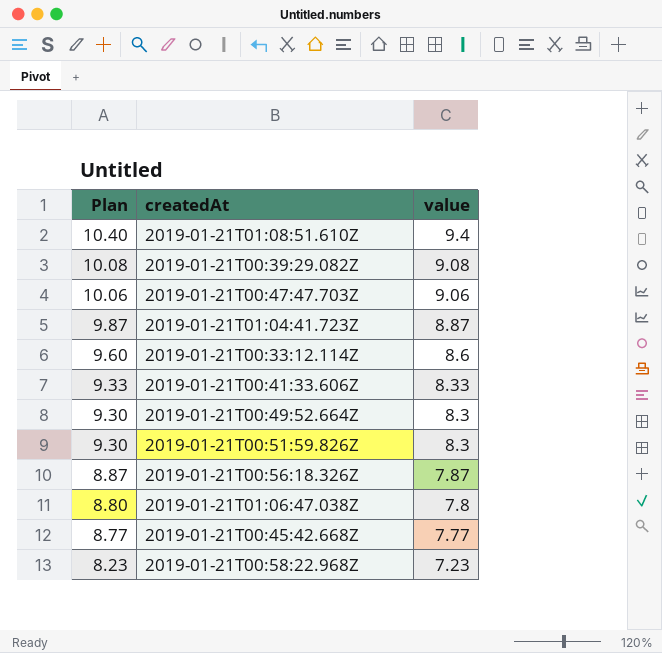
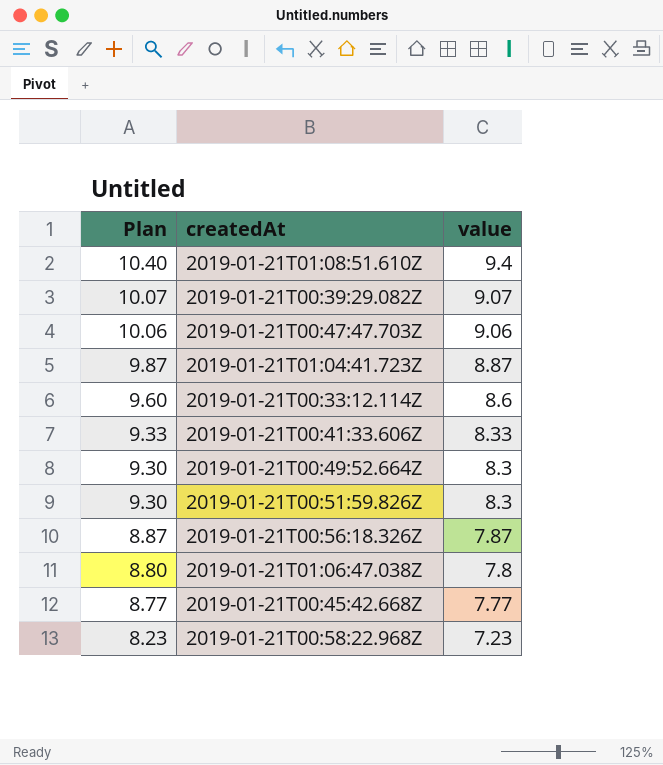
2019-01-21T00:39:29.082Z | Plan: 10.08 -> 10.07
2019-01-21T00:39:29.082Z | value: 9.08 -> 9.07

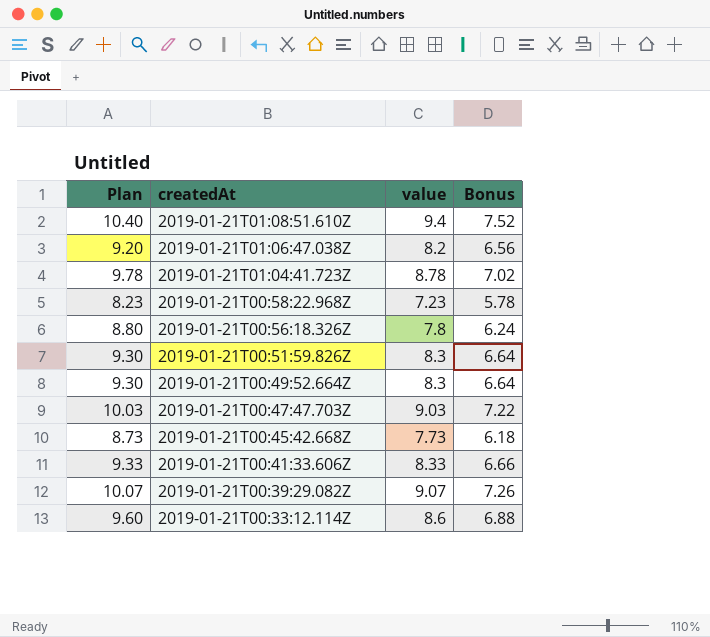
row order: Plan descending -> createdAt descending
column Bonus | formula: none -> [value] * 0.8
2019-01-21T01:06:47.038Z | Plan: 8.80 -> 9.20
2019-01-21T01:06:47.038Z | value: 7.8 -> 8.2
2019-01-21T01:04:41.723Z | Plan: 9.87 -> 9.78
2019-01-21T01:04:41.723Z | value: 8.87 -> 8.78
2019-01-21T00:56:18.326Z | Plan: 8.87 -> 8.80
2019-01-21T00:56:18.326Z | value: 7.87 -> 7.8
2019-01-21T00:47:47.703Z | Plan: 10.06 -> 10.03
2019-01-21T00:47:47.703Z | value: 9.06 -> 9.03
2019-01-21T00:45:42.668Z | Plan: 8.77 -> 8.73
2019-01-21T00:45:42.668Z | value: 7.77 -> 7.73

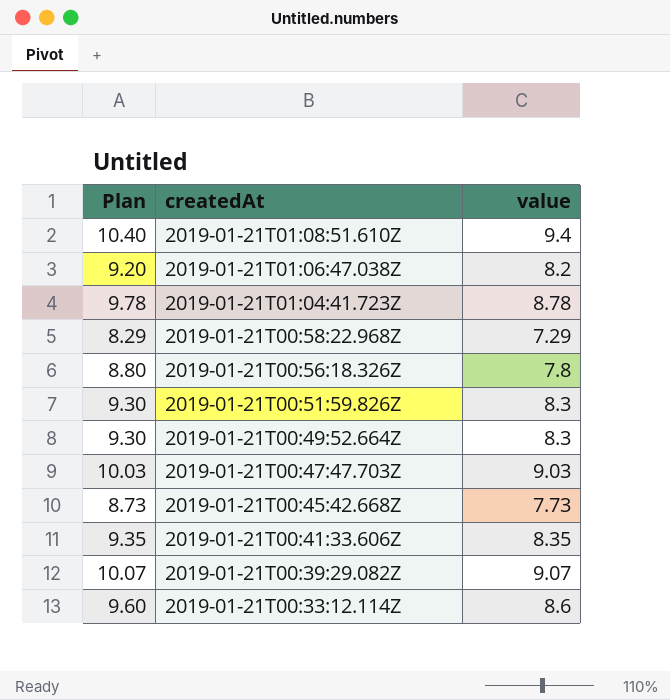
column Bonus | formula: [value] * 0.8 -> none
2019-01-21T00:58:22.968Z | Plan: 8.23 -> 8.29
2019-01-21T00:58:22.968Z | value: 7.23 -> 7.29
2019-01-21T00:41:33.606Z | Plan: 9.33 -> 9.35
2019-01-21T00:41:33.606Z | value: 8.33 -> 8.35

